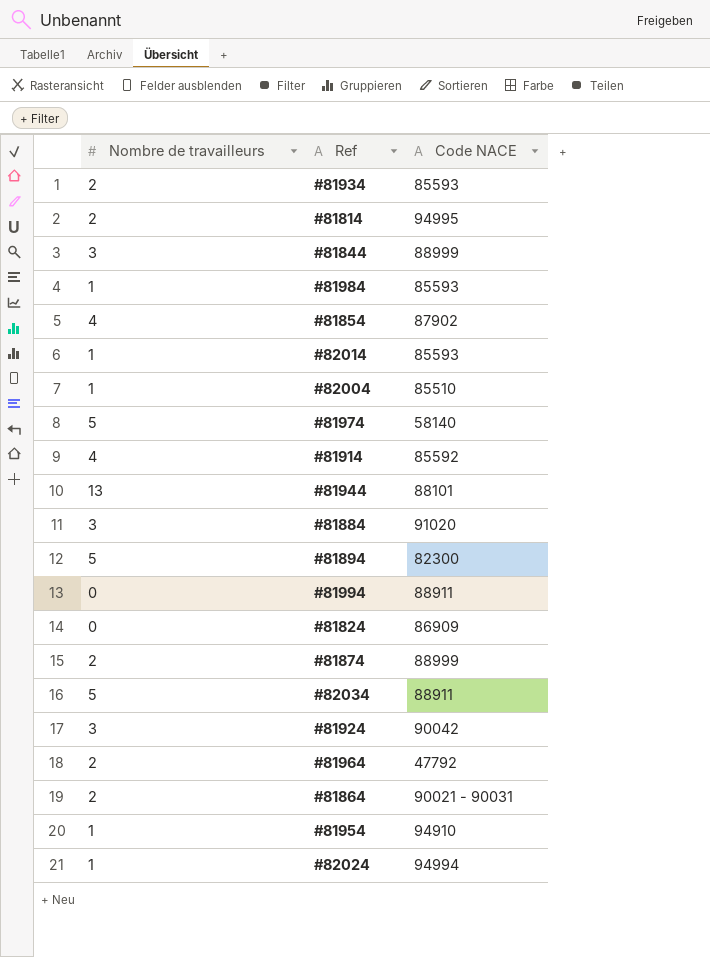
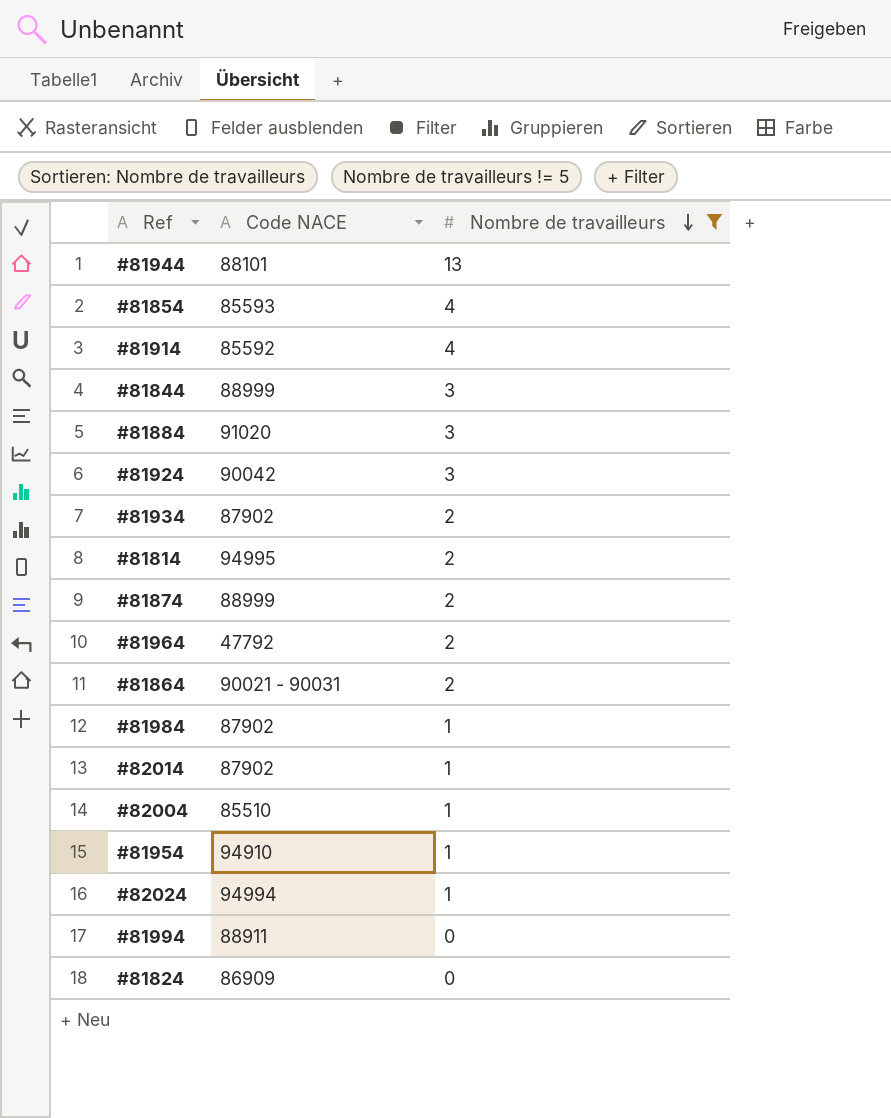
filter: none -> Nombre de travailleurs != 5
row order: none -> Nombre de travailleurs descending
column Nombre de travailleurs | position: 1 -> 3
#81854 | Code NACE: 87902 -> 85593
#81934 | Code NACE: 85593 -> 87902
#81984 | Code NACE: 85593 -> 87902
#82014 | Code NACE: 85593 -> 87902

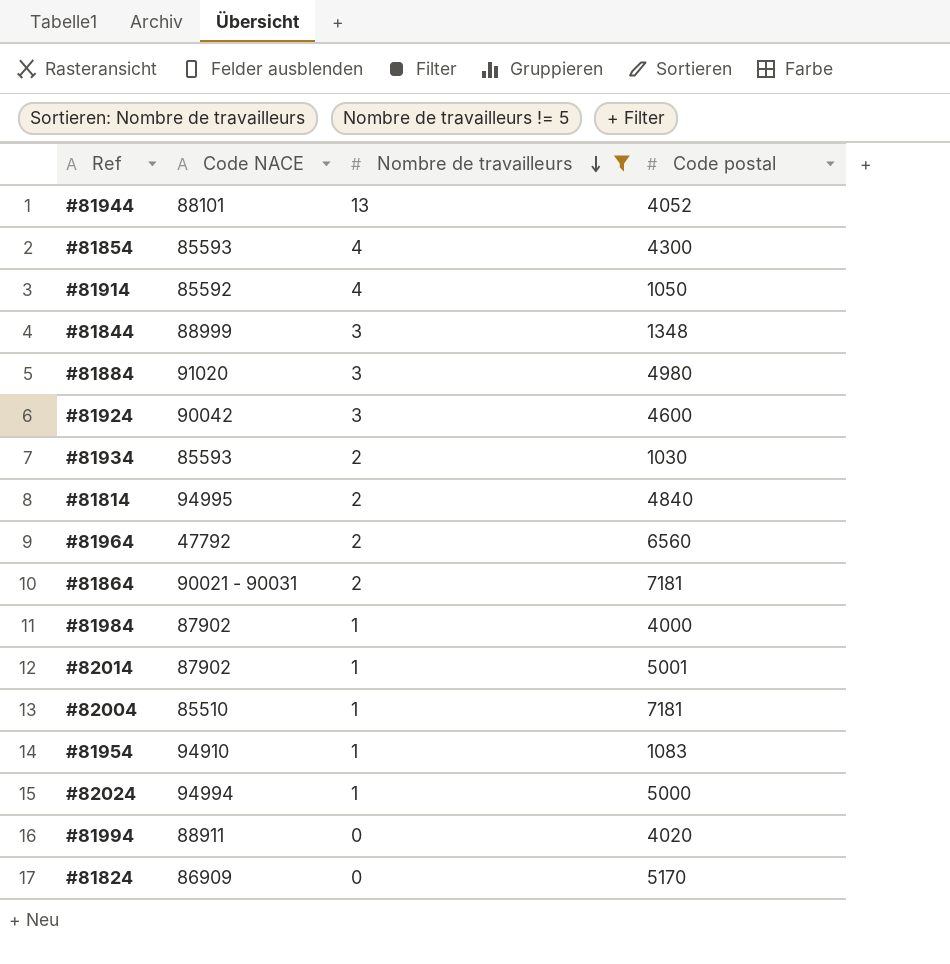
column Code postal | position: none -> 4
row #81874: 88999 | 2 -> none
#81934 | Code NACE: 87902 -> 85593

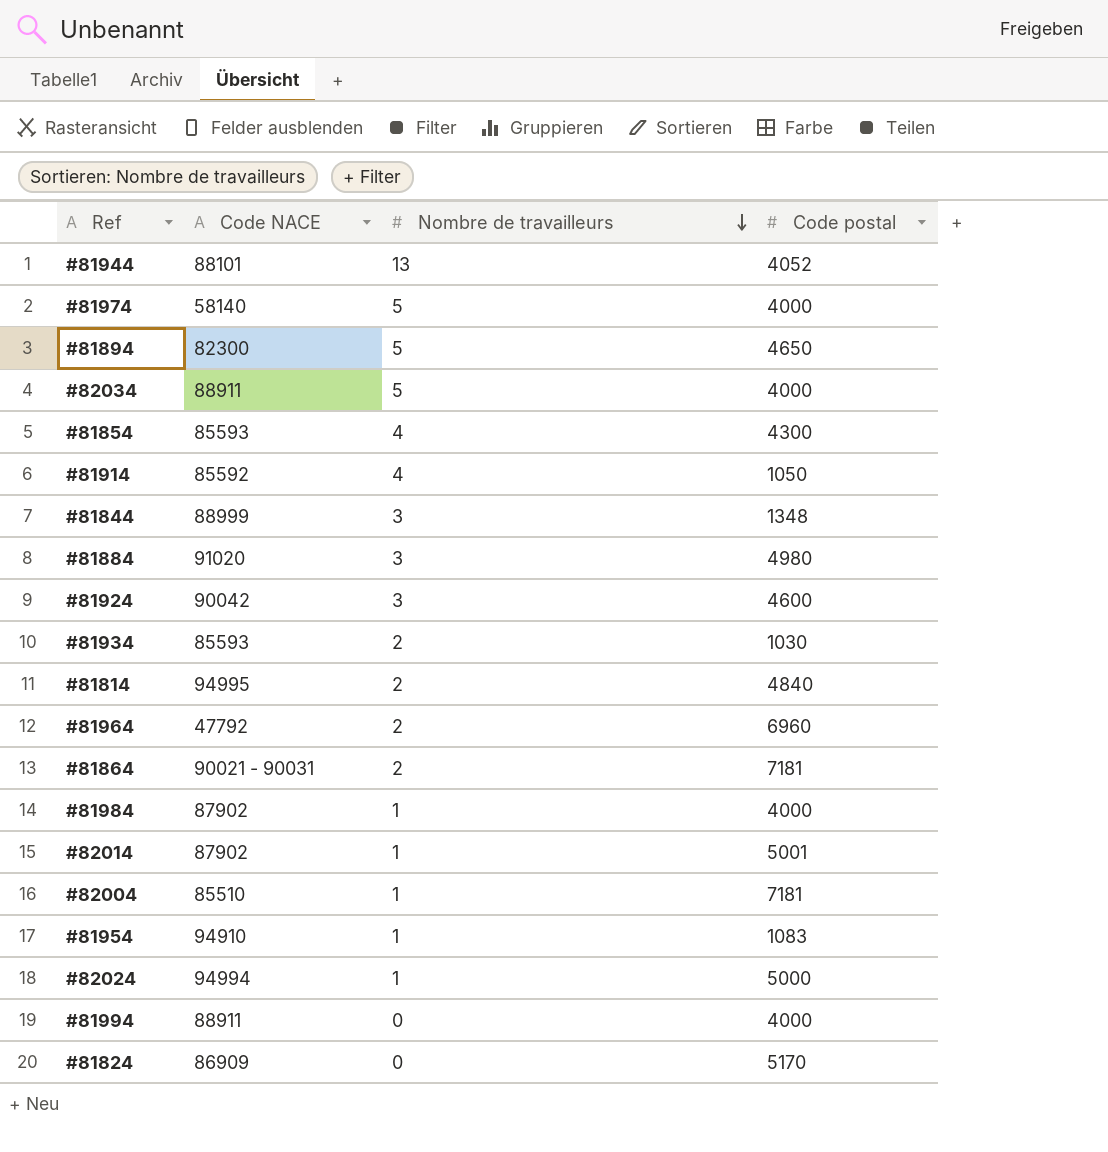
filter: Nombre de travailleurs != 5 -> none
#81964 | Code postal: 6560 -> 6960
#81994 | Code postal: 4020 -> 4000

